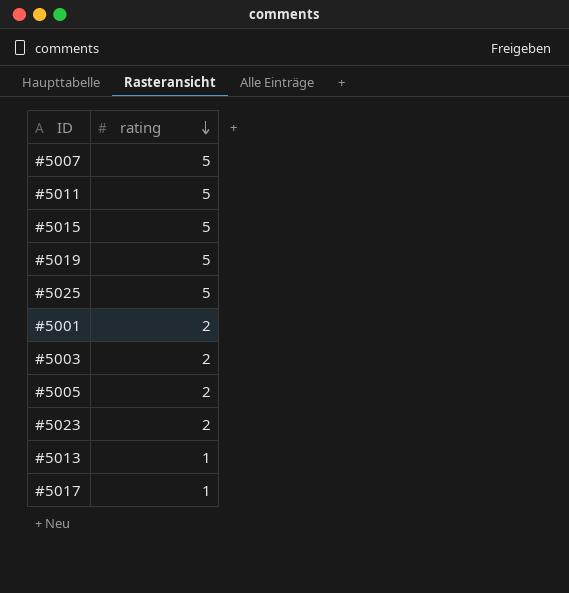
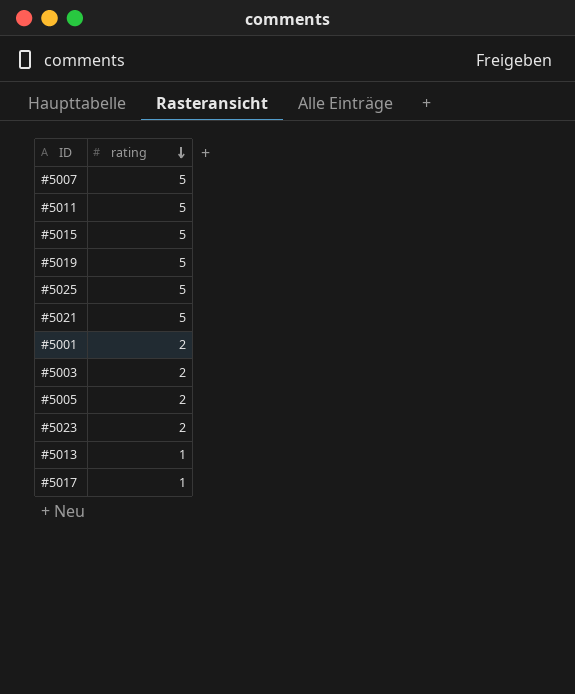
row #5021: none -> 5

